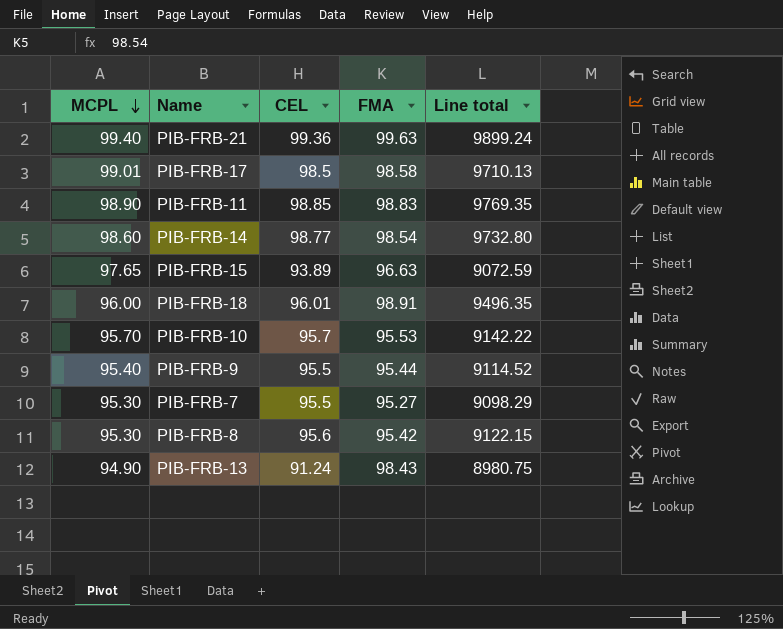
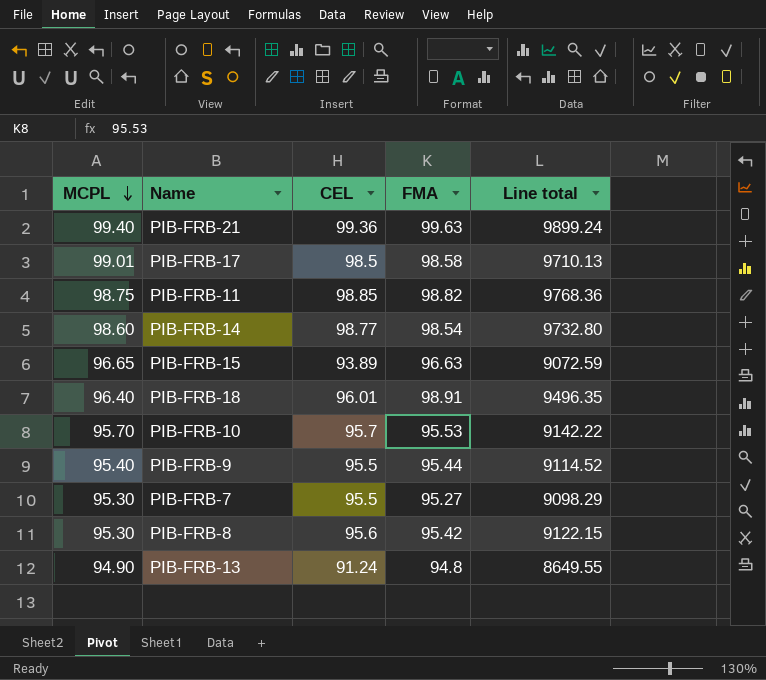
PIB-FRB-11 | MCPL: 98.90 -> 98.75
PIB-FRB-11 | FMA: 98.83 -> 98.82
PIB-FRB-11 | Line total: 9769.35 -> 9768.36
PIB-FRB-15 | MCPL: 97.65 -> 96.65
PIB-FRB-18 | MCPL: 96.00 -> 96.40
PIB-FRB-13 | FMA: 98.43 -> 94.8
PIB-FRB-13 | Line total: 8980.75 -> 8649.55

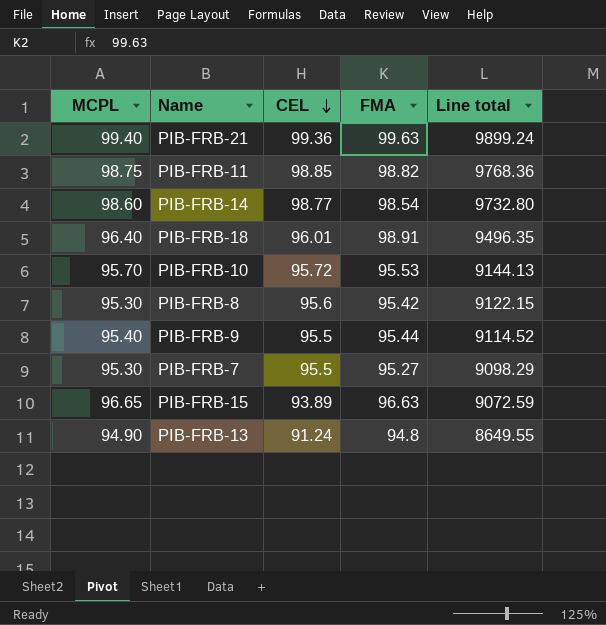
row order: MCPL descending -> CEL descending
row PIB-FRB-17: 99.01 | 98.5 | 98.58 | 9710.13 -> none
PIB-FRB-10 | CEL: 95.7 -> 95.72
PIB-FRB-10 | Line total: 9142.22 -> 9144.13

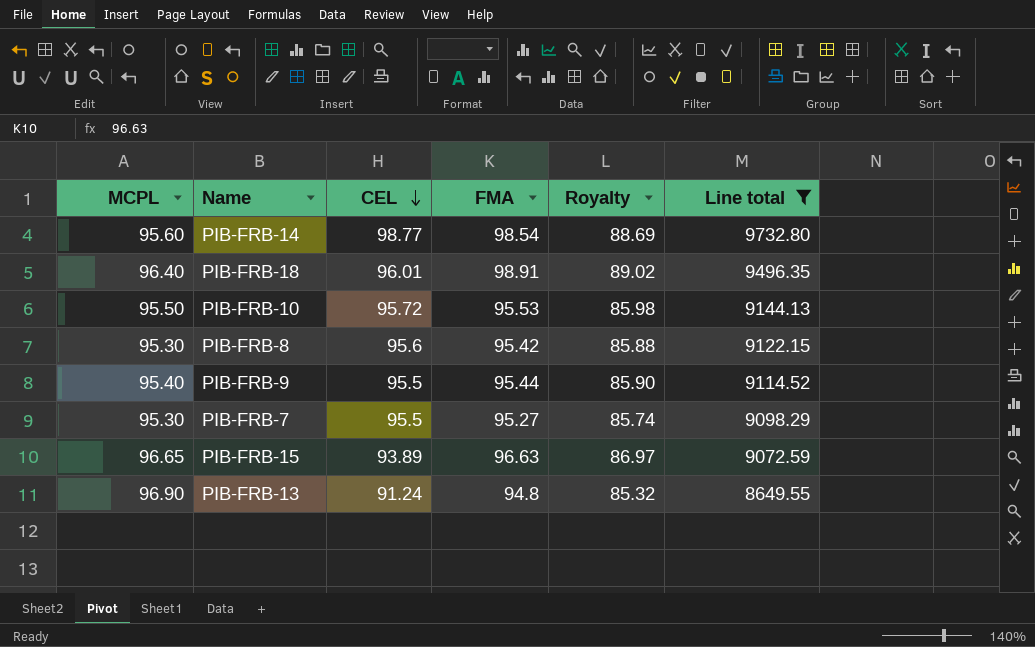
filter: none -> Line total <= 9732.80
column Royalty | formula: none -> [FMA] * 0.9
PIB-FRB-14 | MCPL: 98.60 -> 95.60
PIB-FRB-10 | MCPL: 95.70 -> 95.50
PIB-FRB-13 | MCPL: 94.90 -> 96.90

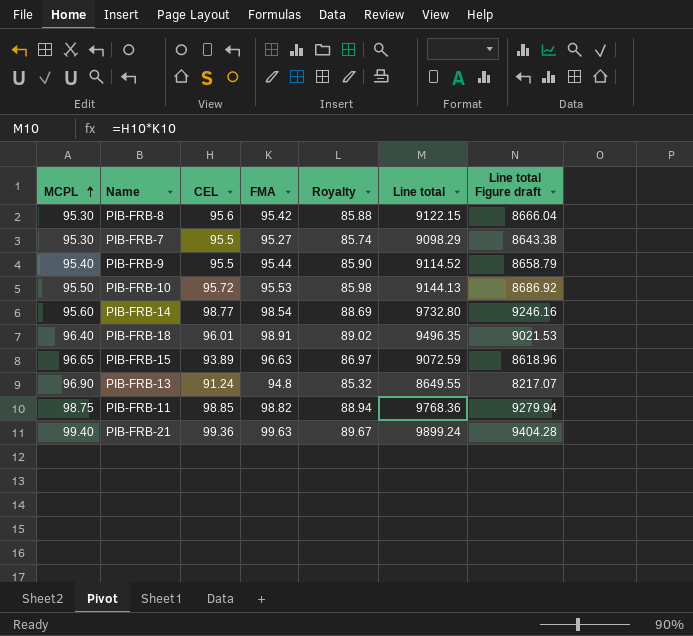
filter: Line total <= 9732.80 -> none
row order: CEL descending -> MCPL ascending
column Line total Figure draft | formula: none -> [Line total] * 0.95

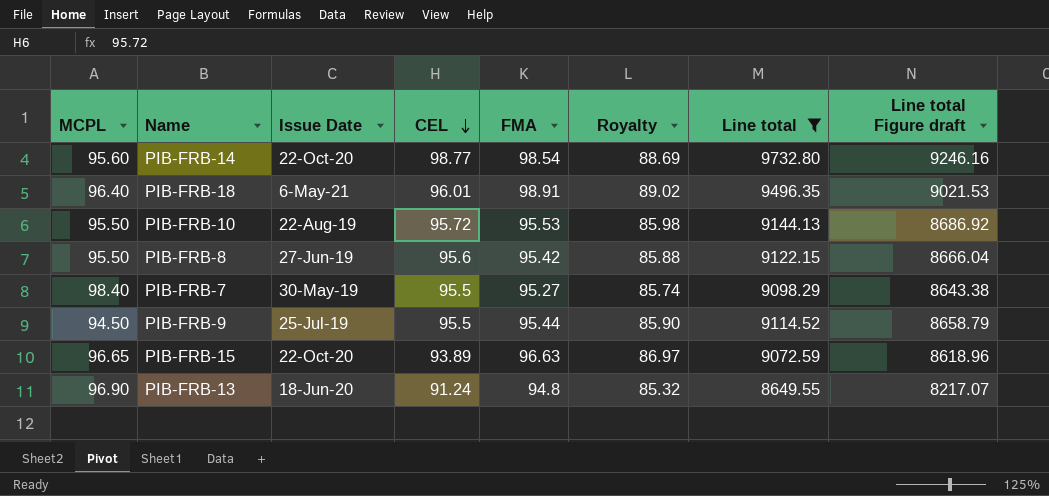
filter: none -> Line total <= 9732.80
row order: MCPL ascending -> CEL descending
column Issue Date | position: none -> 3
PIB-FRB-8 | MCPL: 95.30 -> 95.50
PIB-FRB-7 | MCPL: 95.30 -> 98.40
PIB-FRB-9 | MCPL: 95.40 -> 94.50

